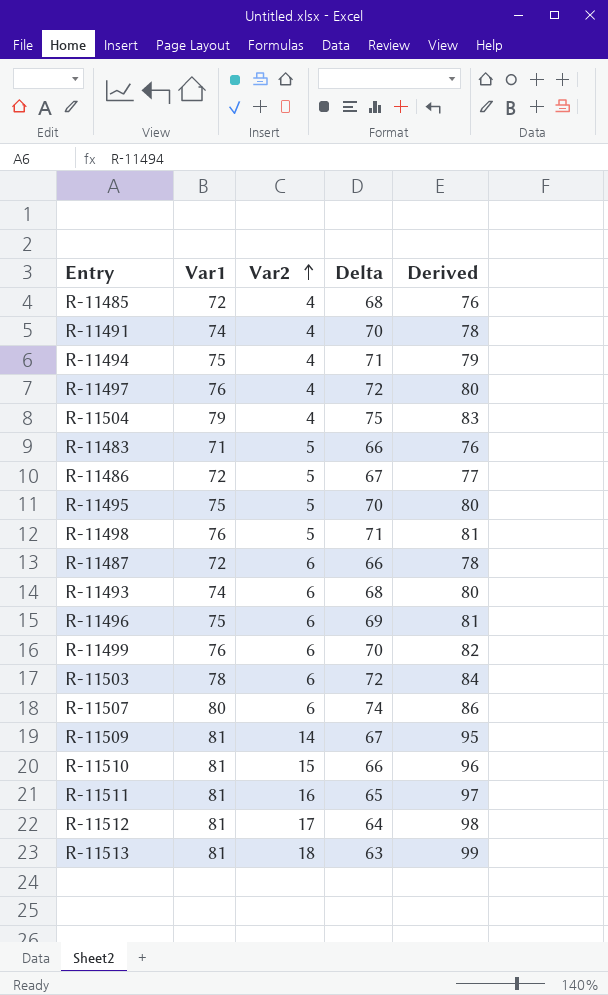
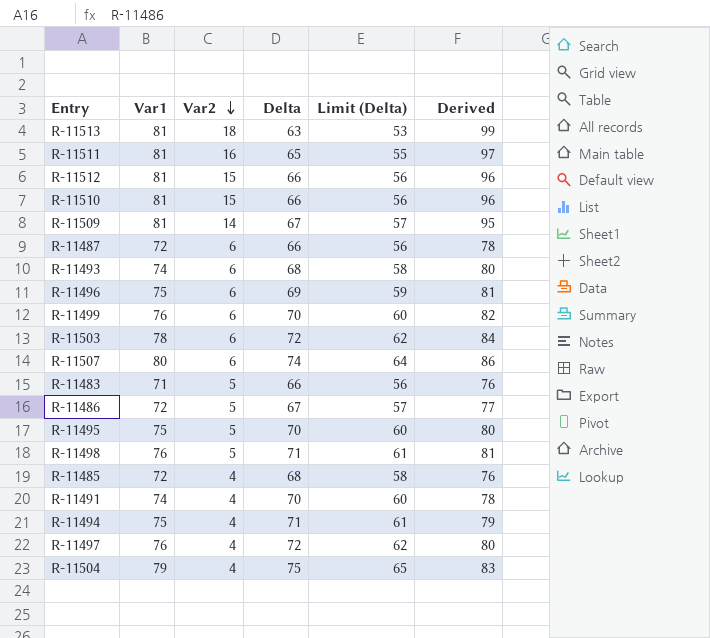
row order: Var2 ascending -> Var2 descending
column Limit (Delta) | formula: none -> [Delta] - 10
R-11512 | Var2: 17 -> 15
R-11512 | Delta: 64 -> 66
R-11512 | Derived: 98 -> 96

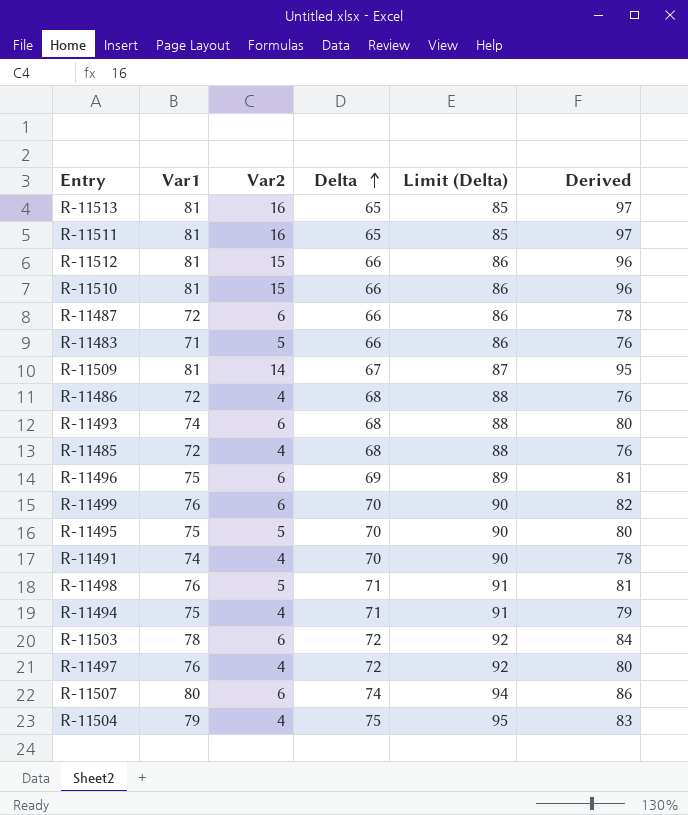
row order: Var2 descending -> Delta ascending
column Limit (Delta) | formula: [Delta] - 10 -> [Delta] + 20
R-11513 | Var2: 18 -> 16
R-11513 | Delta: 63 -> 65
R-11513 | Derived: 99 -> 97
R-11486 | Var2: 5 -> 4
R-11486 | Delta: 67 -> 68
R-11486 | Derived: 77 -> 76

